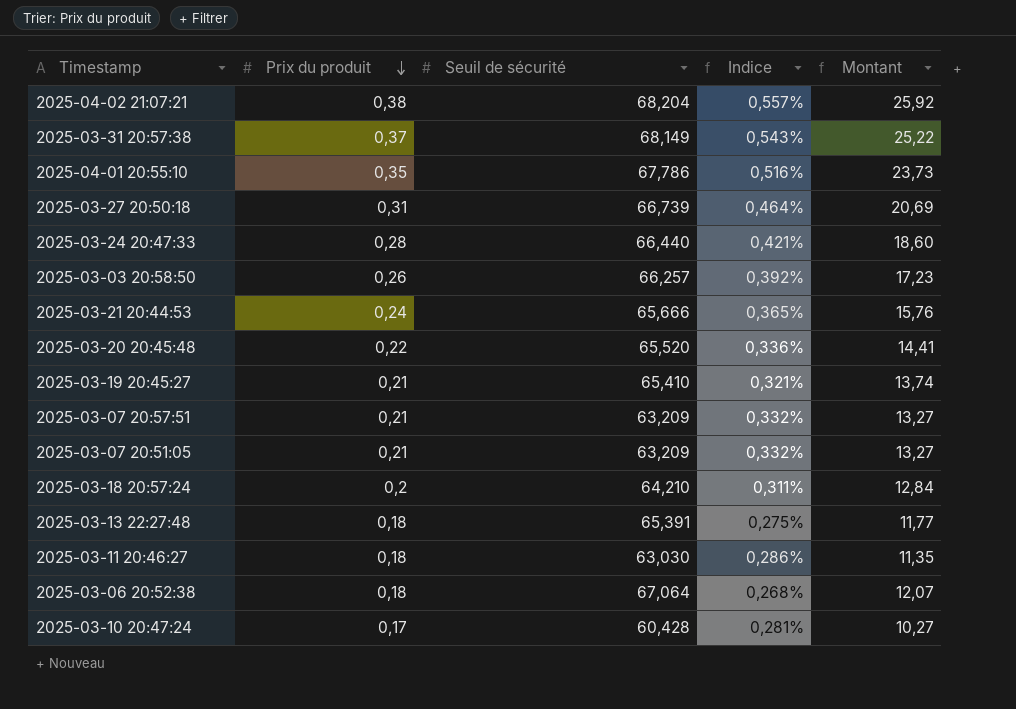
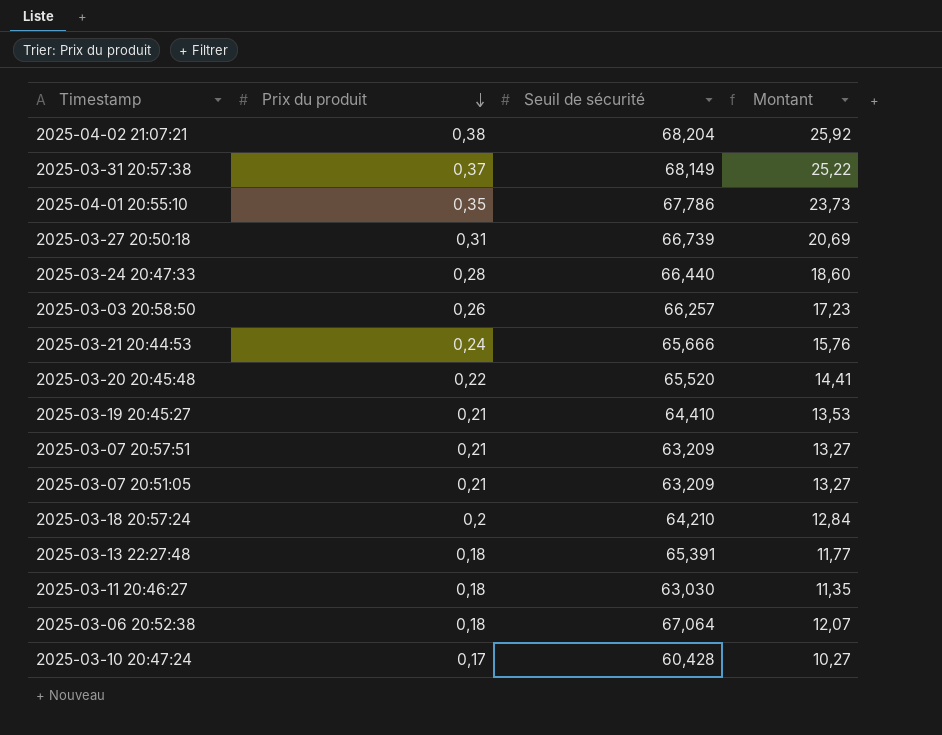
column Indice | formula: [Prix du produit] / [Seuil de sécurité] -> none
2025-03-19 20:45:27 | Seuil de sécurité: 65,410 -> 64,410
2025-03-19 20:45:27 | Montant: 13,74 -> 13,53

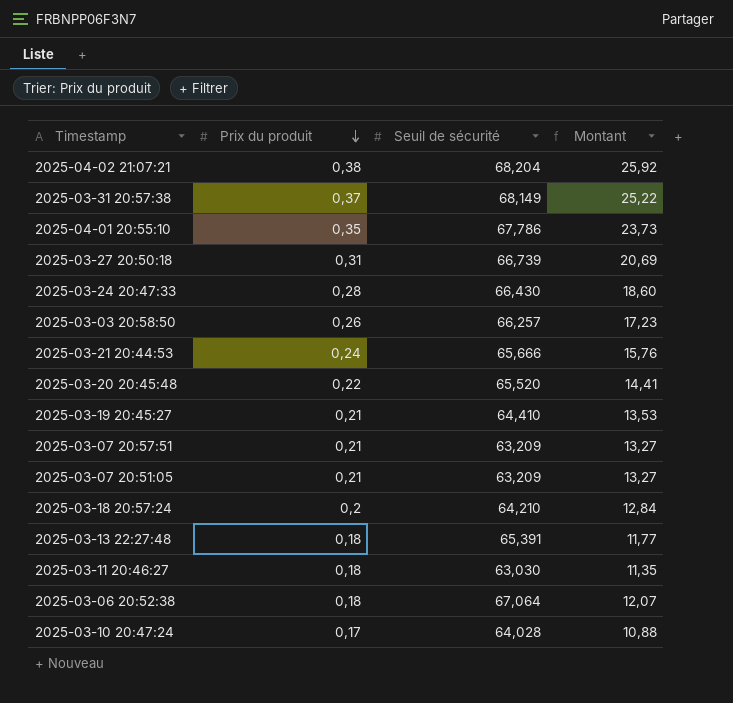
2025-03-24 20:47:33 | Seuil de sécurité: 66,440 -> 66,430
2025-03-10 20:47:24 | Seuil de sécurité: 60,428 -> 64,028
2025-03-10 20:47:24 | Montant: 10,27 -> 10,88

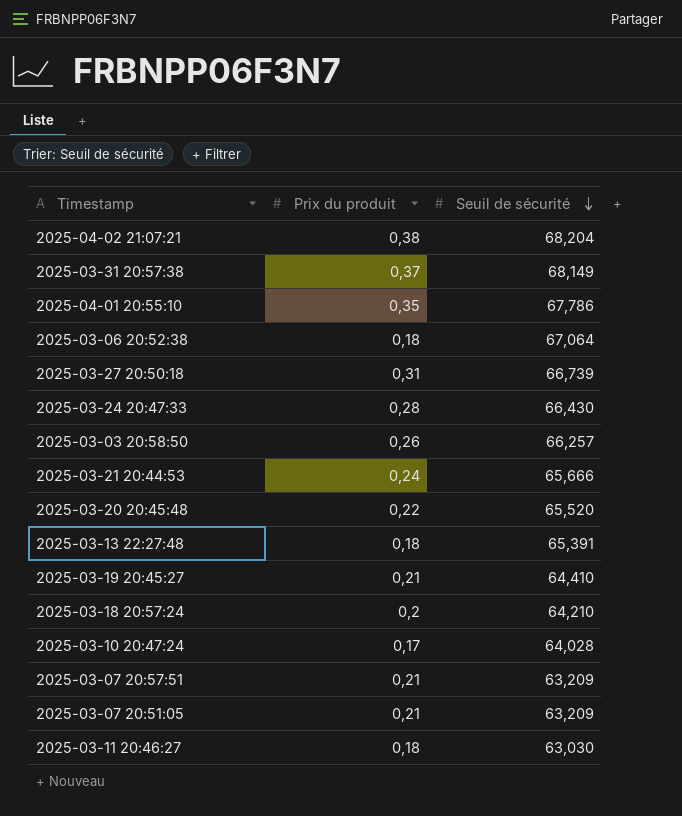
row order: Prix du produit descending -> Seuil de sécurité descending
column Montant | formula: [Prix du produit] * [Seuil de sécurité] -> none

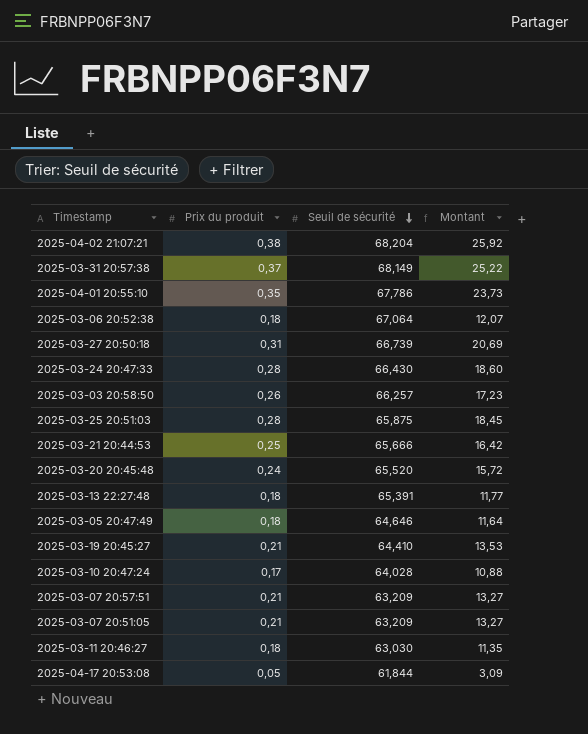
column Montant | formula: none -> [Prix du produit] * [Seuil de sécurité]
row 2025-03-18 20:57:24: 0,2 | 64,210 -> none
row 2025-03-25 20:51:03: none -> 0,28 | 65,875 | 18,45
2025-03-21 20:44:53 | Prix du produit: 0,24 -> 0,25
2025-03-20 20:45:48 | Prix du produit: 0,22 -> 0,24
row 2025-03-05 20:47:49: none -> 0,18 | 64,646 | 11,64
row 2025-04-17 20:53:08: none -> 0,05 | 61,844 | 3,09

